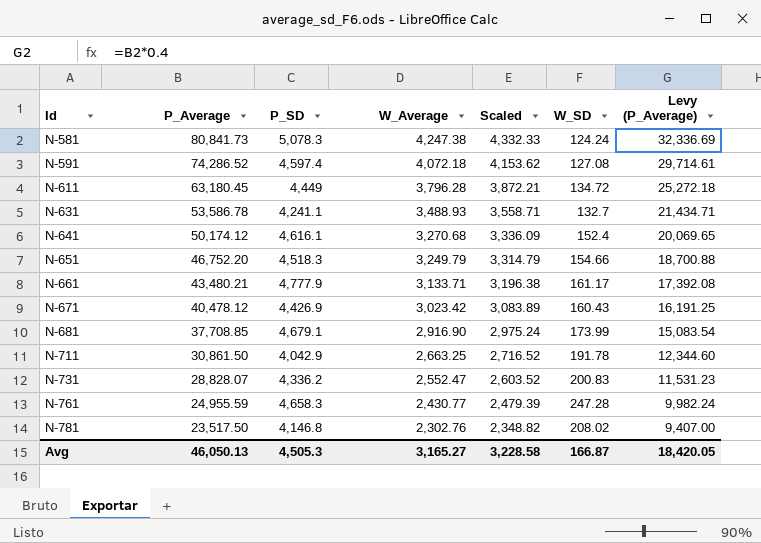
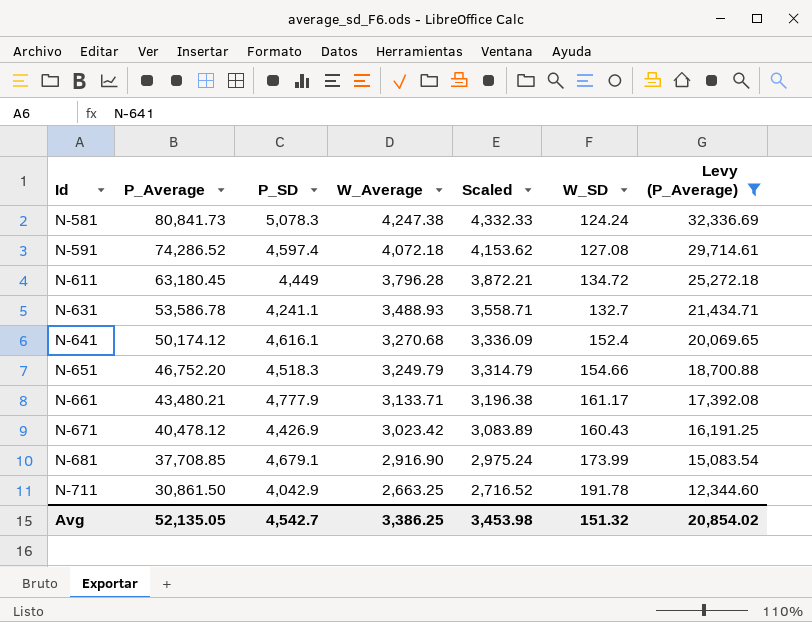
filter: none -> Levy (P_Average) >= 12,344.60
Avg | P_Average: 46,050.13 -> 52,135.05
Avg | P_SD: 4,505.3 -> 4,542.7
Avg | W_Average: 3,165.27 -> 3,386.25
Avg | Scaled: 3,228.58 -> 3,453.98
Avg | W_SD: 166.87 -> 151.32
Avg | Levy (P_Average): 18,420.05 -> 20,854.02

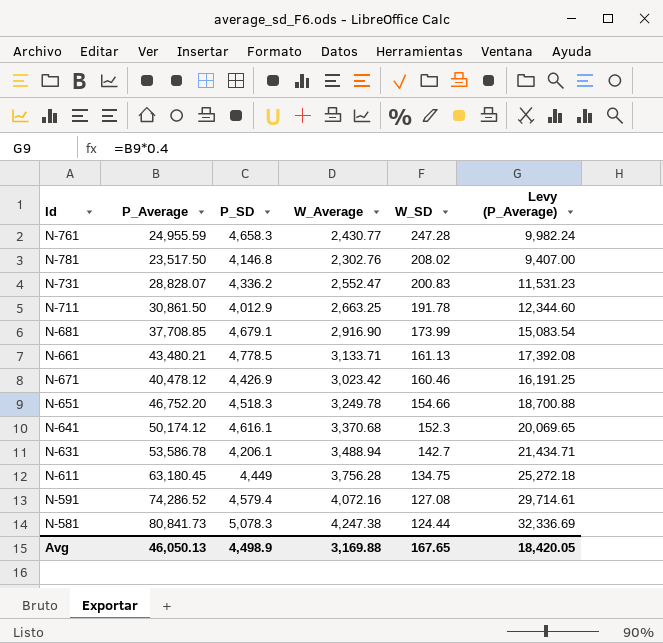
filter: Levy (P_Average) >= 12,344.60 -> none
row order: Id ascending -> W_SD descending
column Scaled | formula: [W_Average] * 1.02 -> none
N-711 | P_SD: 4,042.9 -> 4,012.9
N-661 | P_SD: 4,777.9 -> 4,778.5
N-661 | W_SD: 161.17 -> 161.13
N-671 | W_SD: 160.43 -> 160.46
N-651 | W_Average: 3,249.79 -> 3,249.78
N-641 | W_Average: 3,270.68 -> 3,370.68
N-641 | W_SD: 152.4 -> 152.3
N-631 | P_SD: 4,241.1 -> 4,206.1
N-631 | W_Average: 3,488.93 -> 3,488.94
N-631 | W_SD: 132.7 -> 142.7
N-611 | W_Average: 3,796.28 -> 3,756.28
N-611 | W_SD: 134.72 -> 134.75
N-591 | P_SD: 4,597.4 -> 4,579.4
N-591 | W_Average: 4,072.18 -> 4,072.16
N-581 | W_SD: 124.24 -> 124.44
Avg | P_Average: 52,135.05 -> 46,050.13
Avg | P_SD: 4,542.7 -> 4,498.9
Avg | W_Average: 3,386.25 -> 3,169.88
Avg | W_SD: 151.32 -> 167.65
Avg | Levy (P_Average): 20,854.02 -> 18,420.05

